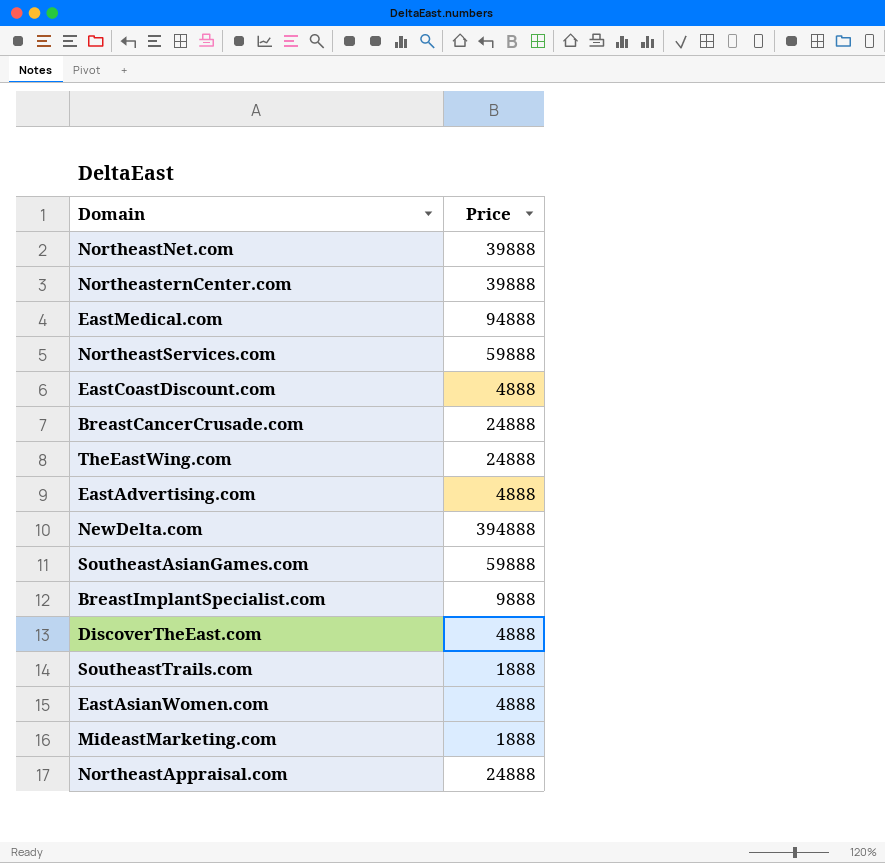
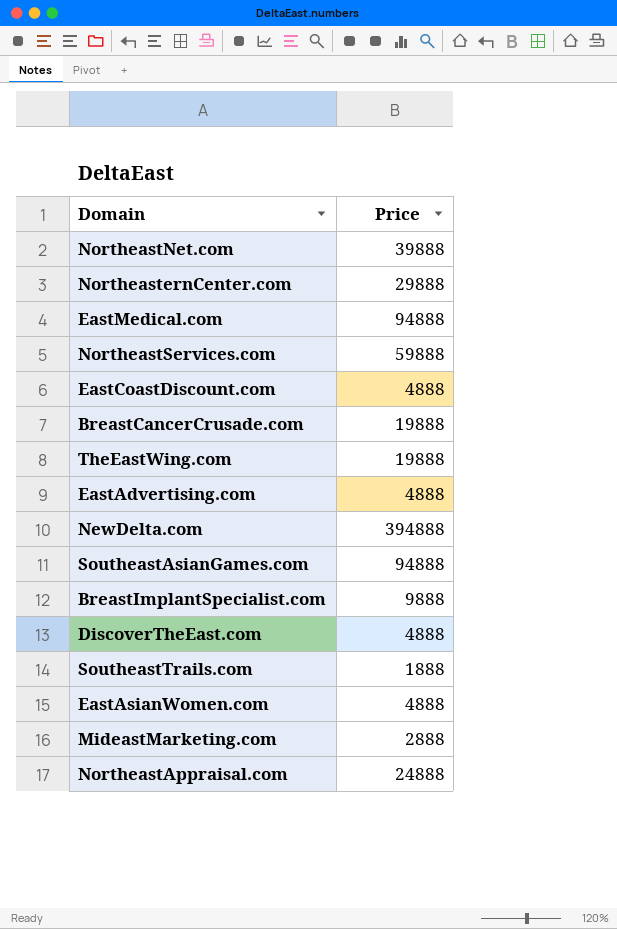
NortheasternCenter.com | Price: 39888 -> 29888
BreastCancerCrusade.com | Price: 24888 -> 19888
TheEastWing.com | Price: 24888 -> 19888
SoutheastAsianGames.com | Price: 59888 -> 94888
MideastMarketing.com | Price: 1888 -> 2888

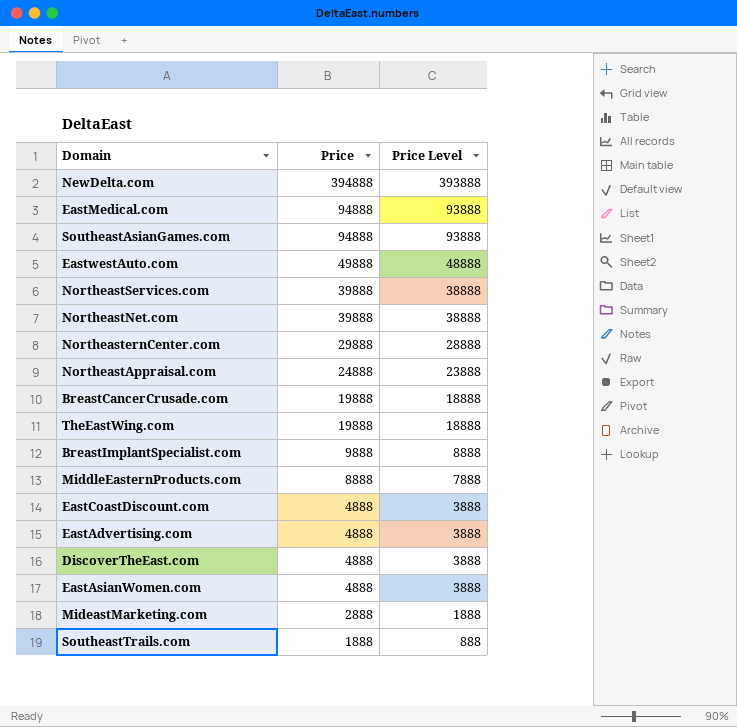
row order: none -> Price descending
column Price Level | formula: none -> [Price] - 1000
row EastwestAuto.com: none -> 49888 | 48888
NortheastServices.com | Price: 59888 -> 39888
row MiddleEasternProducts.com: none -> 8888 | 7888

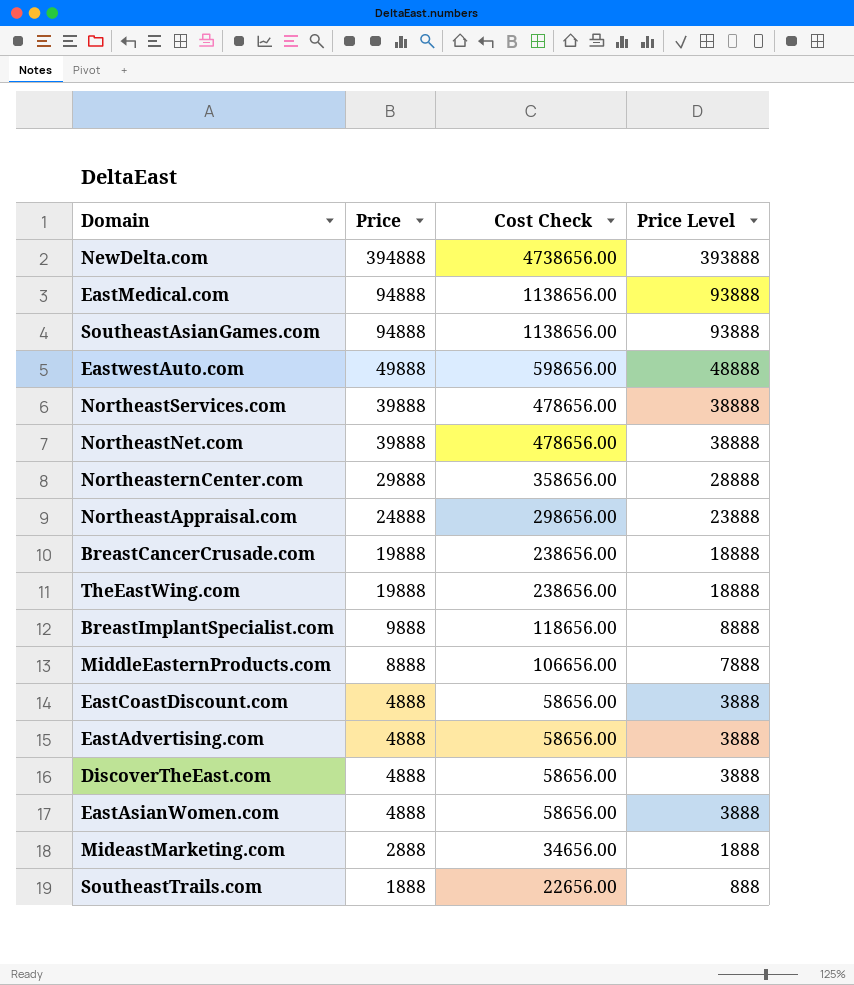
column Cost Check | formula: none -> [Price] * 12

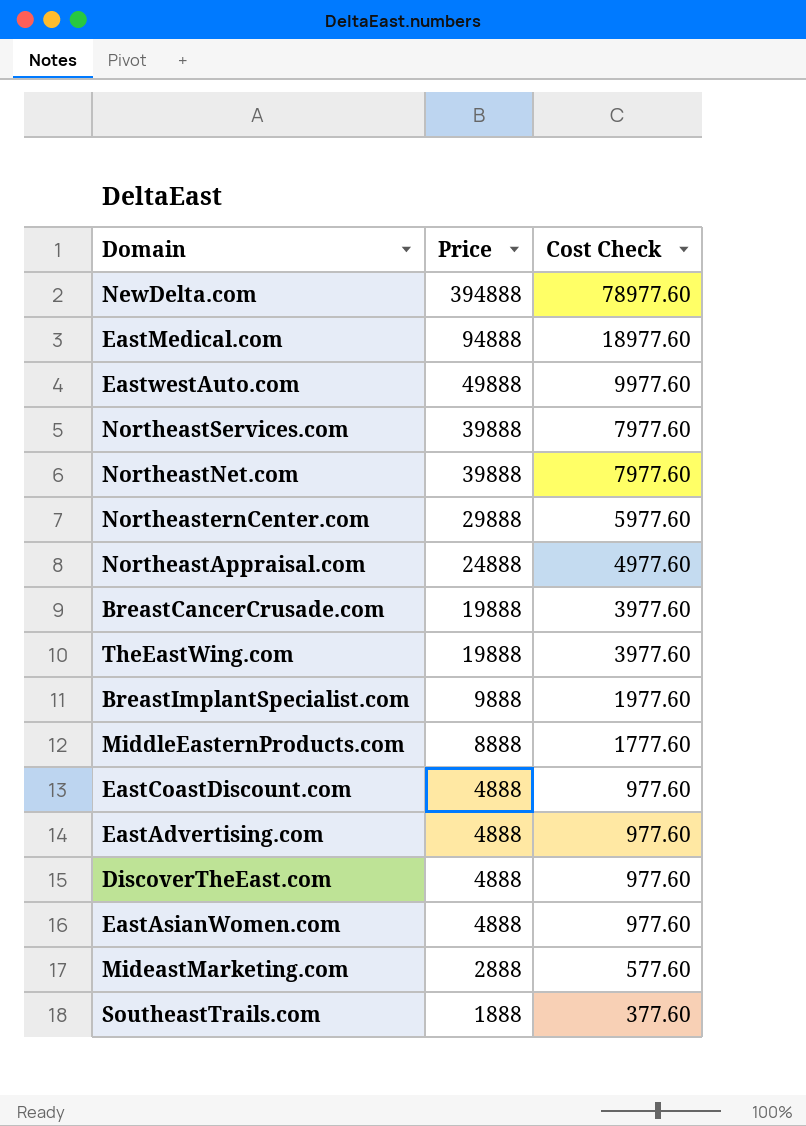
column Price Level | formula: [Price] - 1000 -> none
column Cost Check | formula: [Price] * 12 -> [Price] * 0.2
row SoutheastAsianGames.com: 94888 | 1138656.00 | 93888 -> none

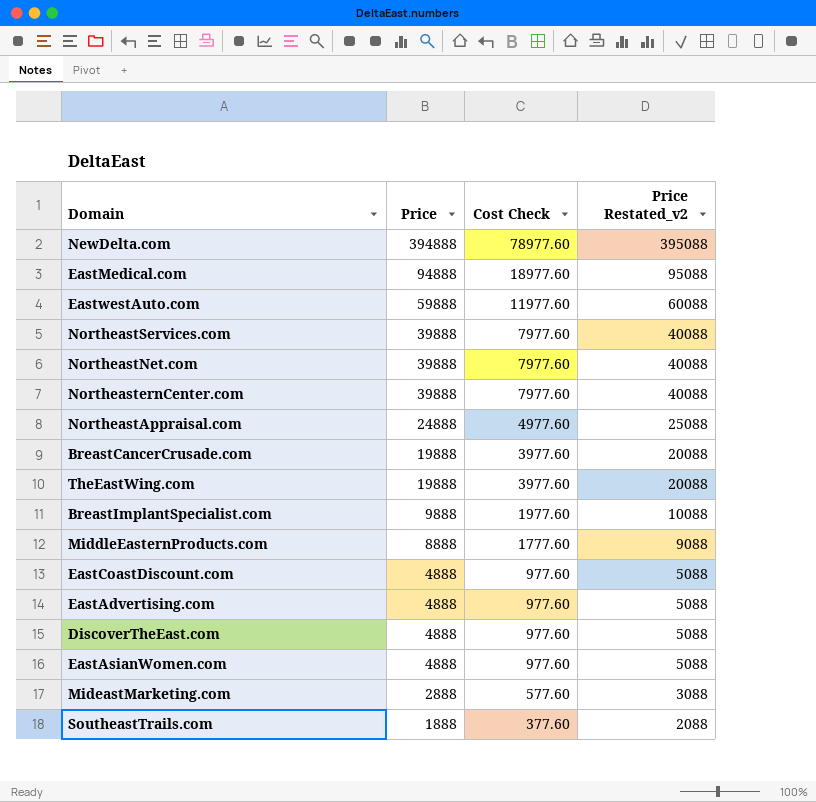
column Price Restated_v2 | formula: none -> [Price] + 200
EastwestAuto.com | Price: 49888 -> 59888
EastwestAuto.com | Cost Check: 9977.60 -> 11977.60
NortheasternCenter.com | Price: 29888 -> 39888
NortheasternCenter.com | Cost Check: 5977.60 -> 7977.60

